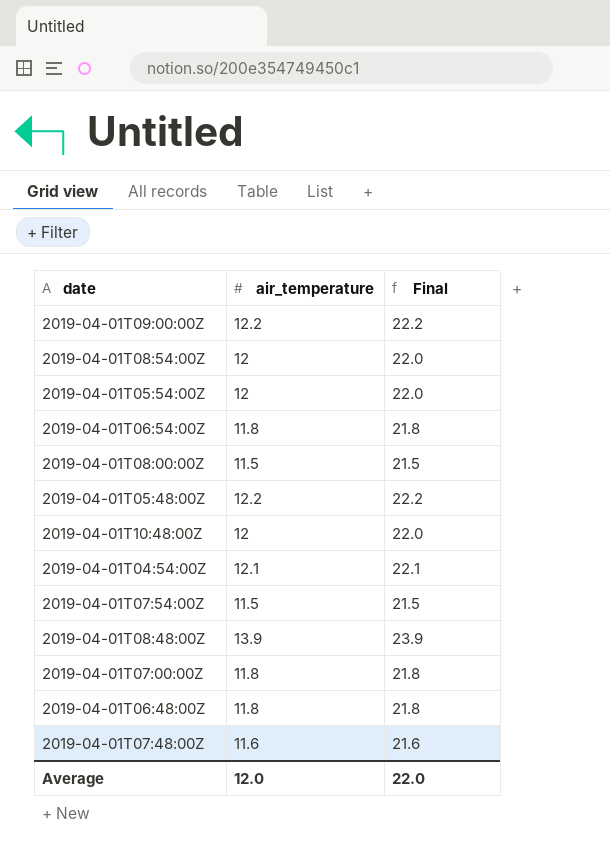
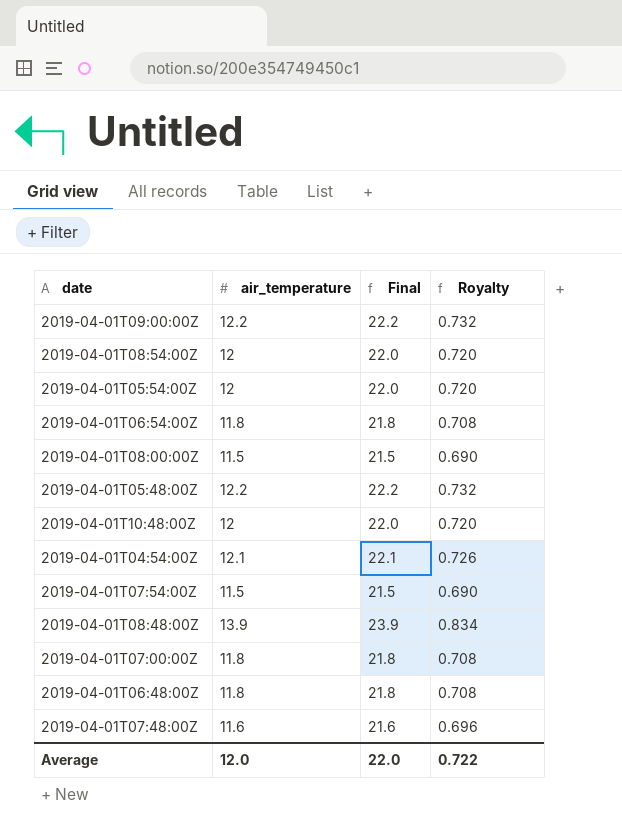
column Royalty | formula: none -> [air_temperature] * 0.06

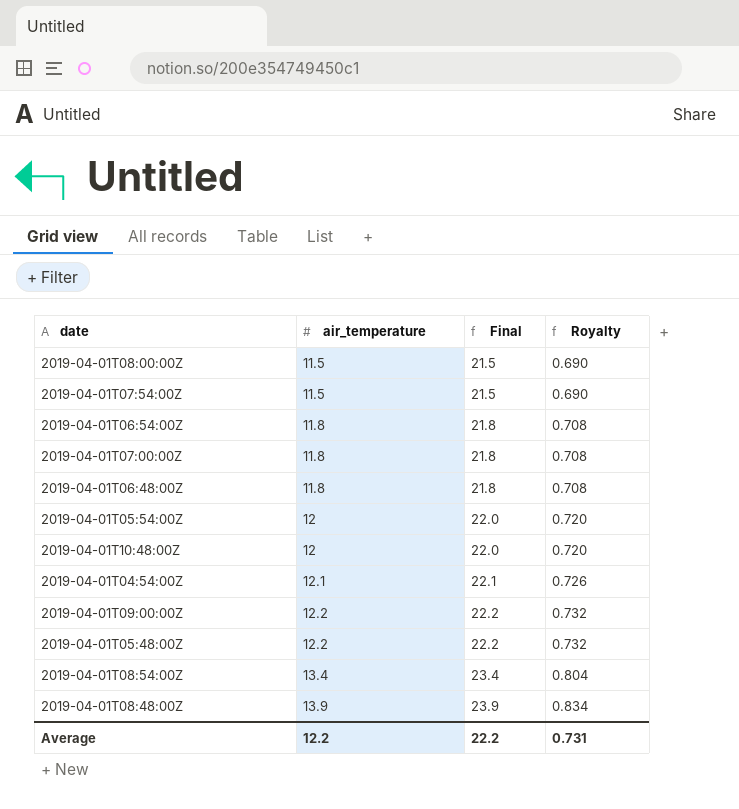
row order: none -> air_temperature ascending
row 2019-04-01T07:48:00Z: 11.6 | 21.6 | 0.696 -> none
2019-04-01T08:54:00Z | air_temperature: 12 -> 13.4
2019-04-01T08:54:00Z | Final: 22.0 -> 23.4
2019-04-01T08:54:00Z | Royalty: 0.720 -> 0.804
Average | air_temperature: 12.0 -> 12.2
Average | Final: 22.0 -> 22.2
Average | Royalty: 0.722 -> 0.731

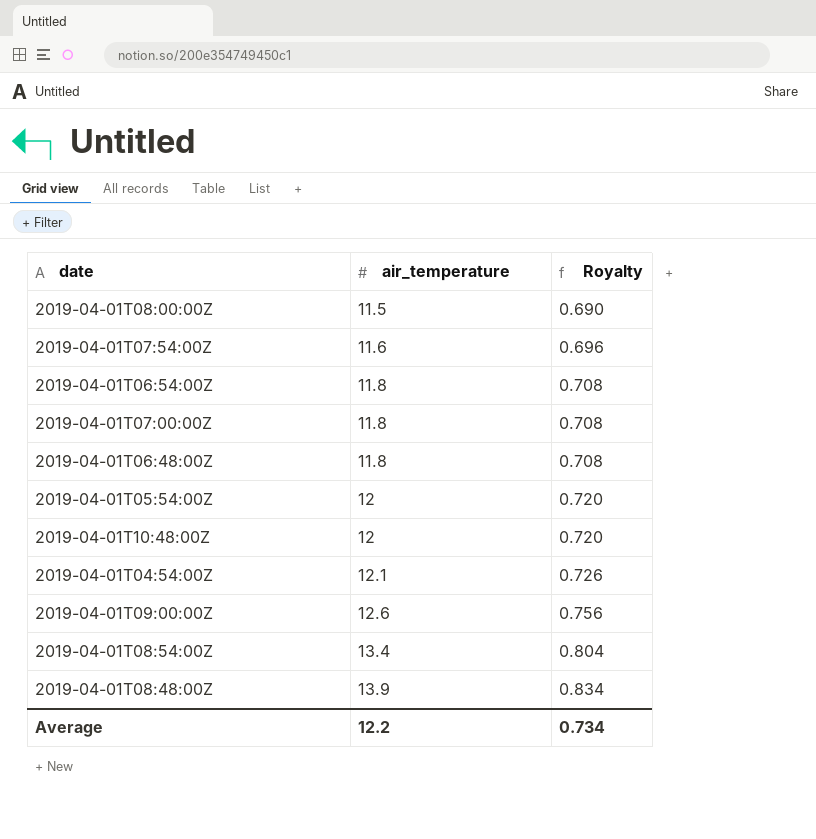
column Final | formula: [air_temperature] + 10 -> none
row 2019-04-01T05:48:00Z: 12.2 | 22.2 | 0.732 -> none
2019-04-01T07:54:00Z | air_temperature: 11.5 -> 11.6
2019-04-01T07:54:00Z | Royalty: 0.690 -> 0.696
2019-04-01T09:00:00Z | air_temperature: 12.2 -> 12.6
2019-04-01T09:00:00Z | Royalty: 0.732 -> 0.756
Average | Royalty: 0.731 -> 0.734

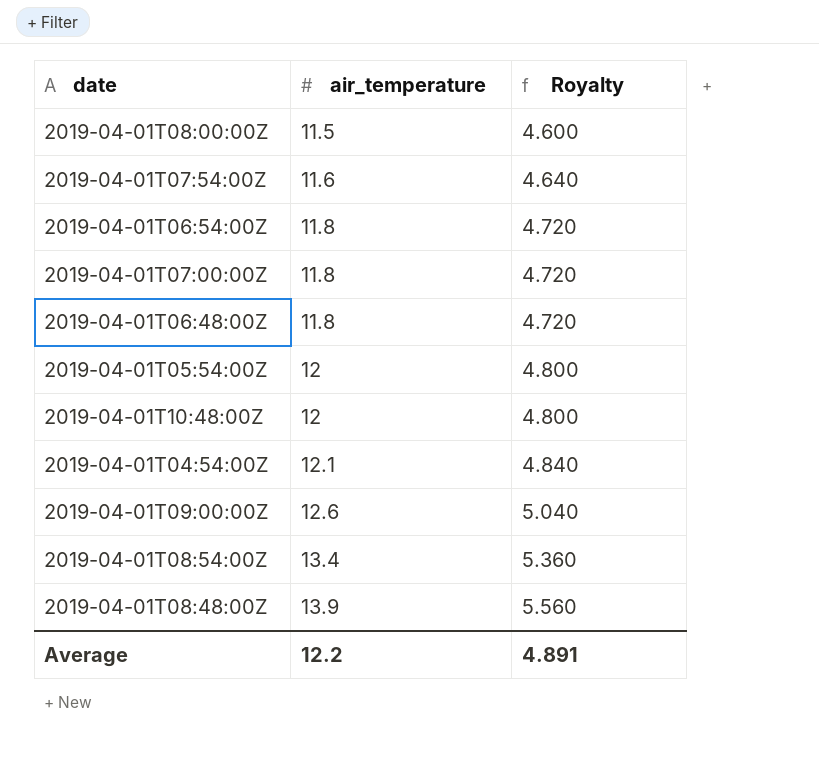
column Royalty | formula: [air_temperature] * 0.06 -> [air_temperature] * 0.4
Average | Royalty: 0.734 -> 4.891

